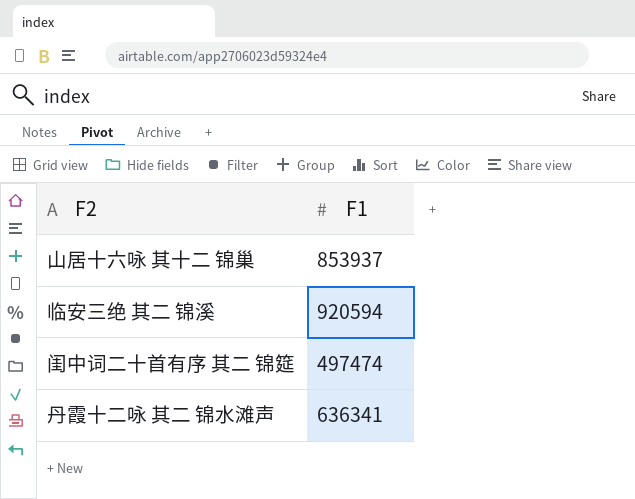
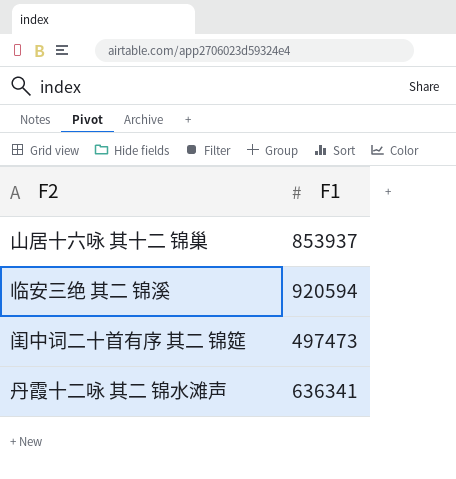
闺中词二十首有序 其二 锦筵 | F1: 497474 -> 497473

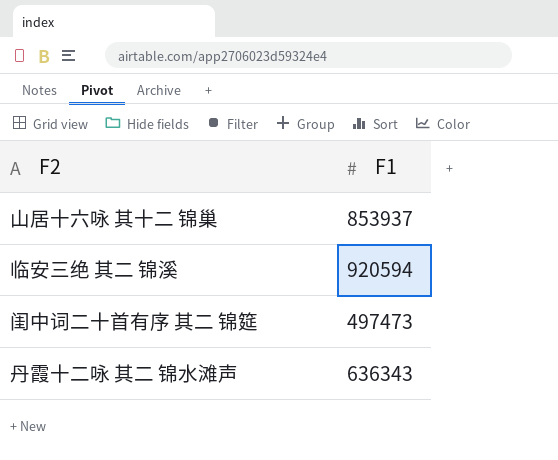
丹霞十二咏 其二 锦水滩声 | F1: 636341 -> 636343

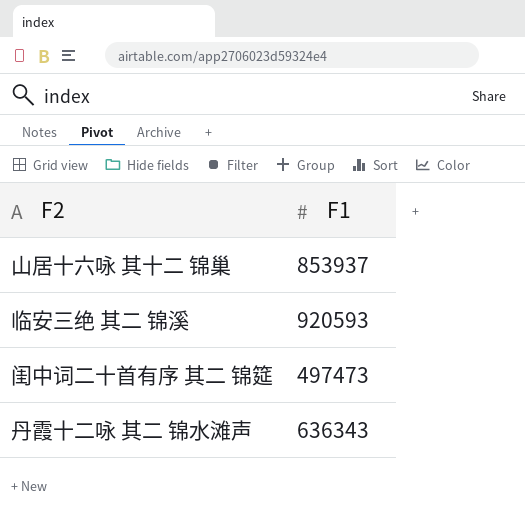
临安三绝 其二 锦溪 | F1: 920594 -> 920593

